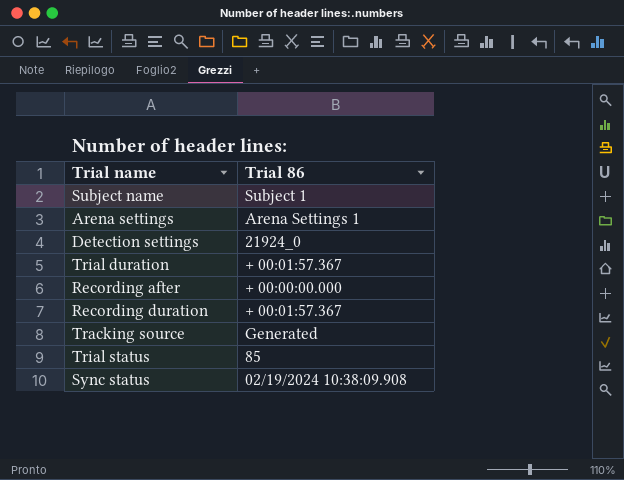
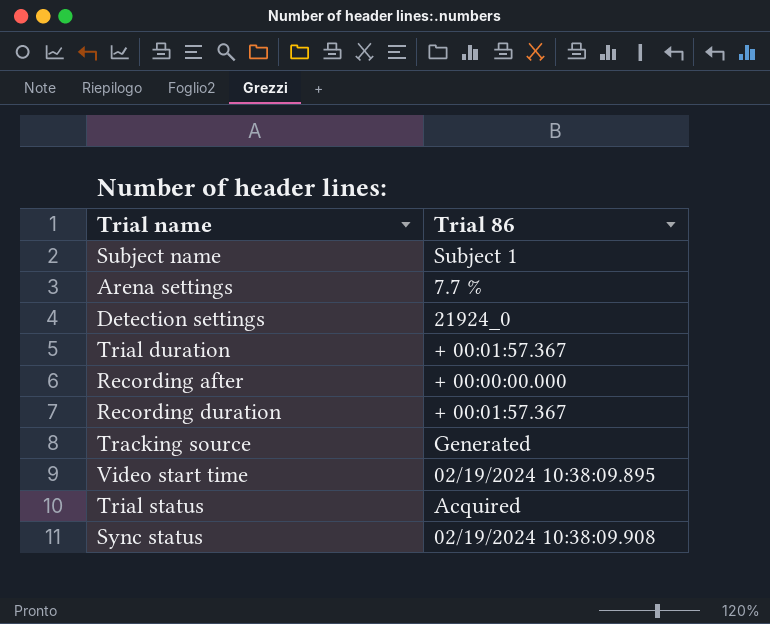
Arena settings | Trial 86: Arena Settings 1 -> 7.7 %
row Video start time: none -> 02/19/2024 10:38:09.895
Trial status | Trial 86: 85 -> Acquired

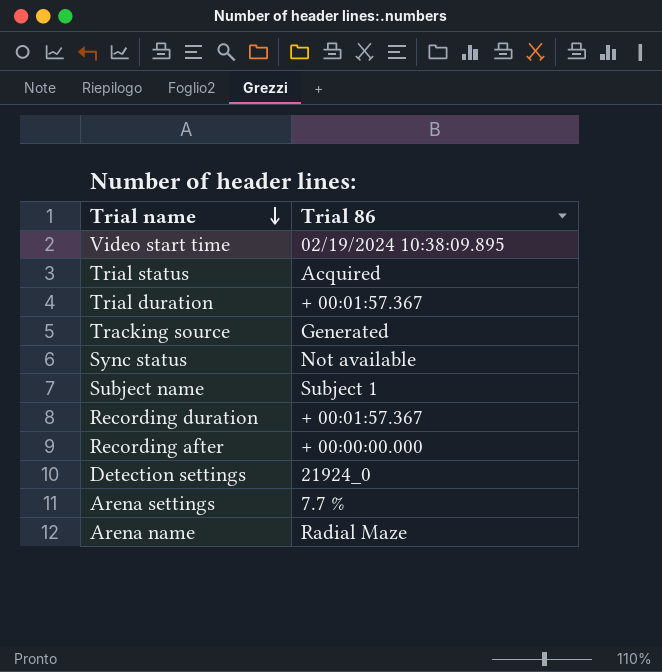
row order: none -> Trial name descending
Sync status | Trial 86: 02/19/2024 10:38:09.908 -> Not available
row Arena name: none -> Radial Maze

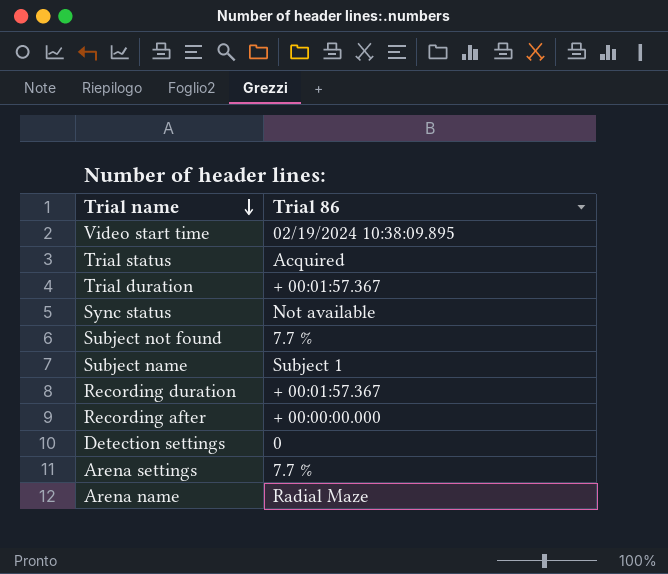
row Tracking source: Generated -> none
row Subject not found: none -> 7.7 %
Detection settings | Trial 86: 21924_0 -> 0

